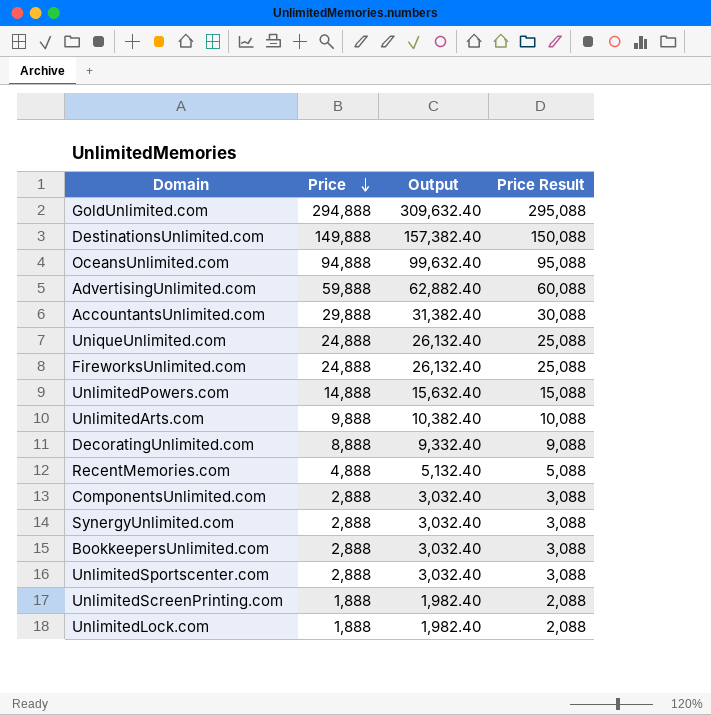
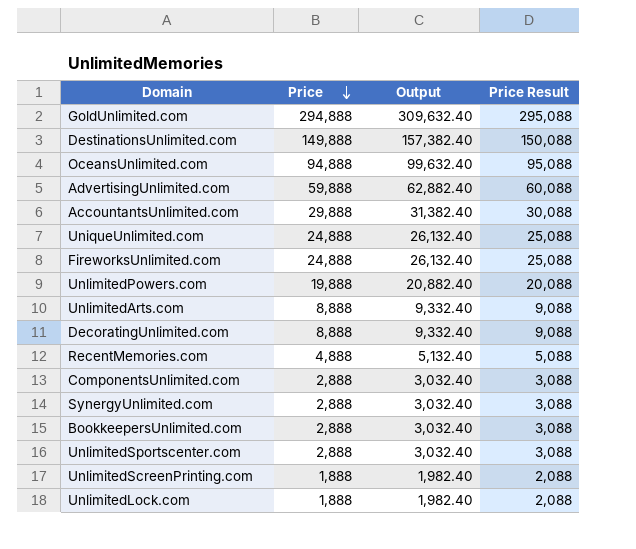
UnlimitedPowers.com | Price: 14,888 -> 19,888
UnlimitedPowers.com | Output: 15,632.40 -> 20,882.40
UnlimitedPowers.com | Price Result: 15,088 -> 20,088
UnlimitedArts.com | Price: 9,888 -> 8,888
UnlimitedArts.com | Output: 10,382.40 -> 9,332.40
UnlimitedArts.com | Price Result: 10,088 -> 9,088

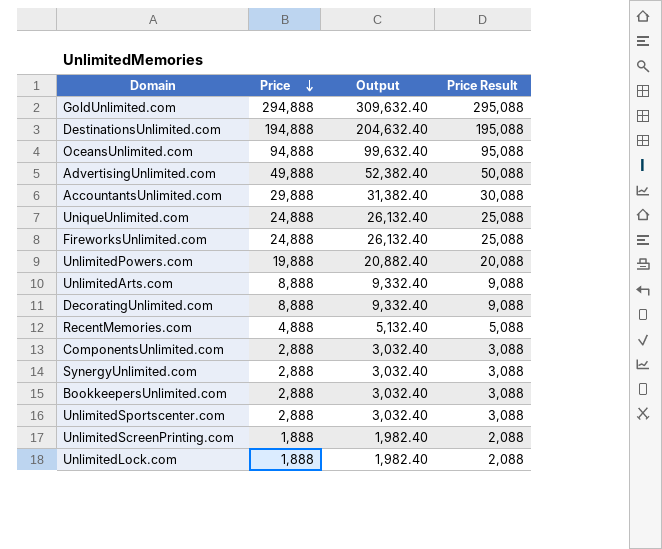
DestinationsUnlimited.com | Price: 149,888 -> 194,888
DestinationsUnlimited.com | Output: 157,382.40 -> 204,632.40
DestinationsUnlimited.com | Price Result: 150,088 -> 195,088
AdvertisingUnlimited.com | Price: 59,888 -> 49,888
AdvertisingUnlimited.com | Output: 62,882.40 -> 52,382.40
AdvertisingUnlimited.com | Price Result: 60,088 -> 50,088

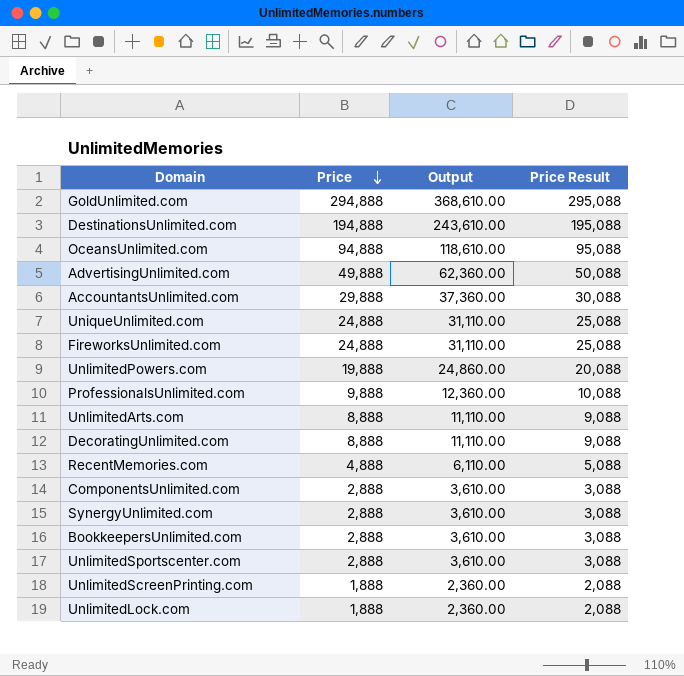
column Output | formula: [Price] * 1.05 -> [Price] * 1.25
row ProfessionalsUnlimited.com: none -> 9,888 | 12,360.00 | 10,088

